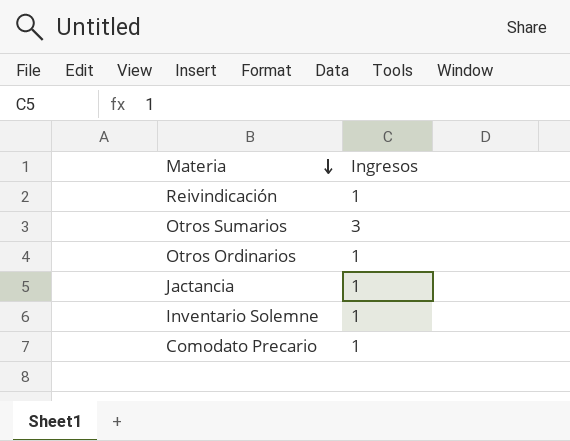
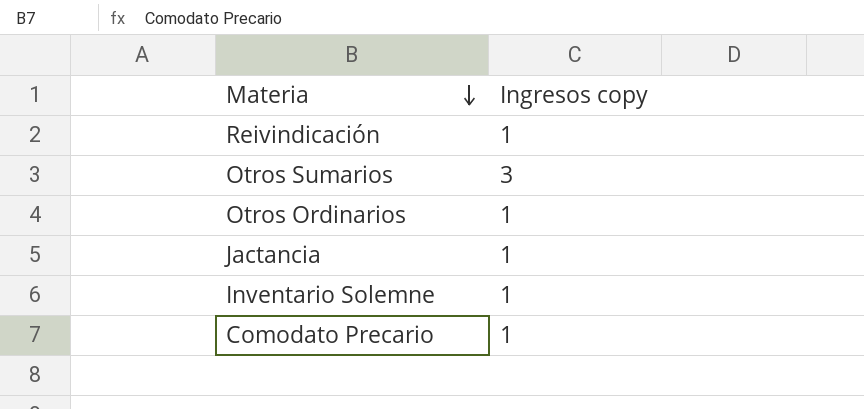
column name: Ingresos -> Ingresos copy

